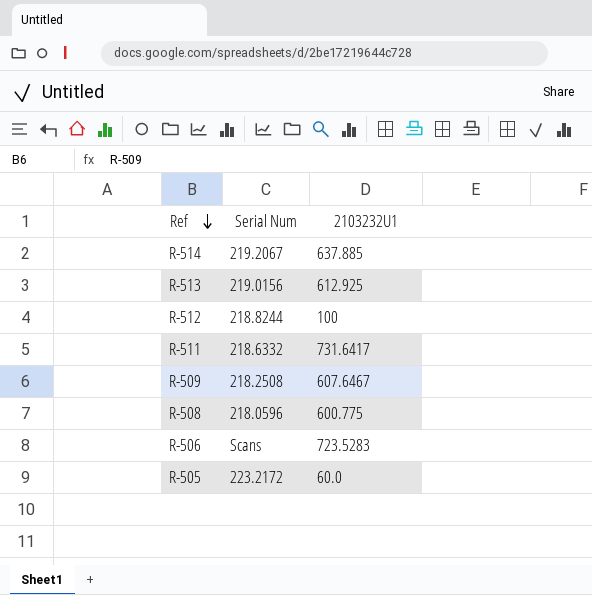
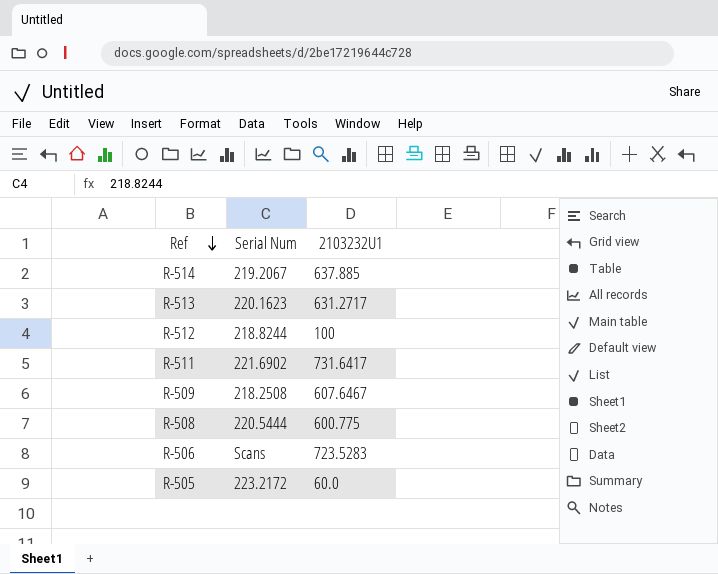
R-513 | Serial Num: 219.0156 -> 220.1623
R-513 | 2103232U1: 612.925 -> 631.2717
R-511 | Serial Num: 218.6332 -> 221.6902
R-508 | Serial Num: 218.0596 -> 220.5444

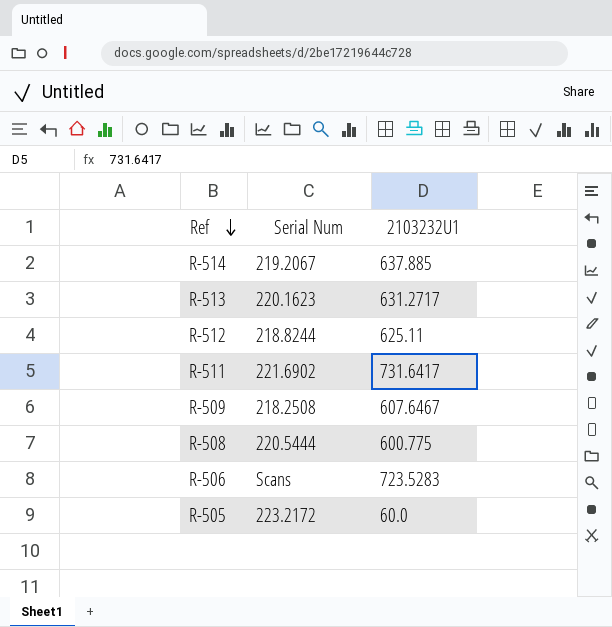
R-512 | 2103232U1: 100 -> 625.11

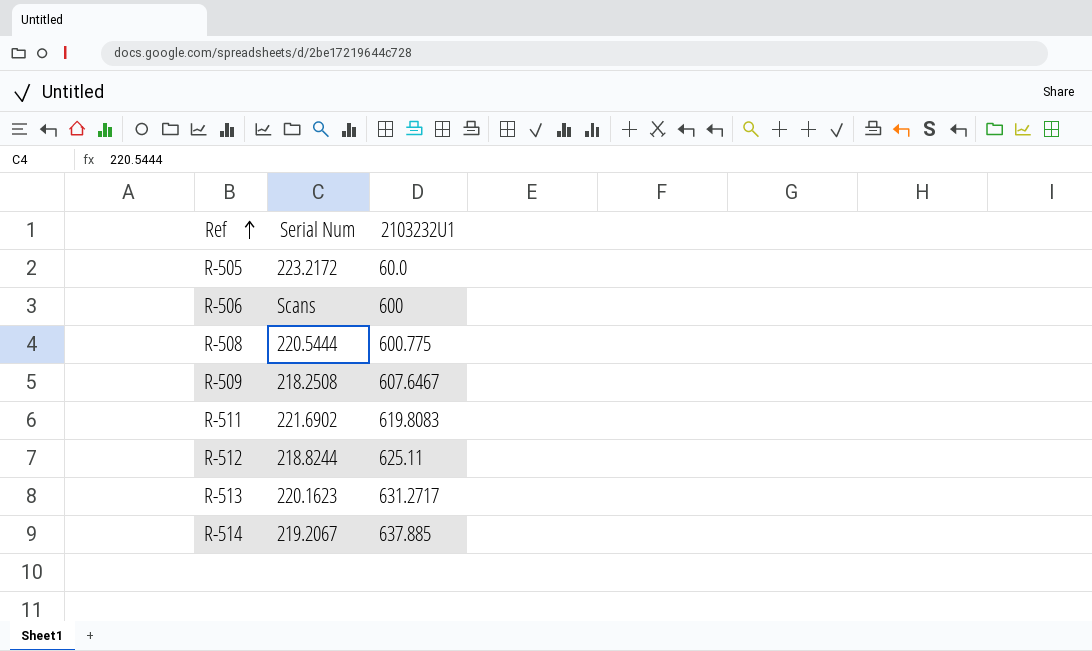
row order: Ref descending -> Ref ascending
R-506 | 2103232U1: 723.5283 -> 600
R-511 | 2103232U1: 731.6417 -> 619.8083

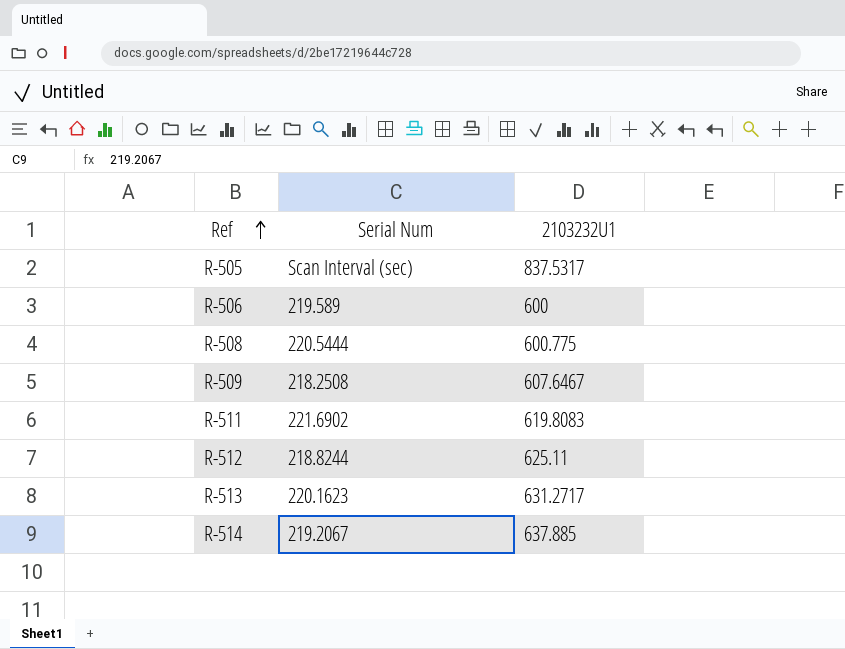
R-505 | Serial Num: 223.2172 -> Scan Interval (sec)
R-505 | 2103232U1: 60.0 -> 837.5317
R-506 | Serial Num: Scans -> 219.589

